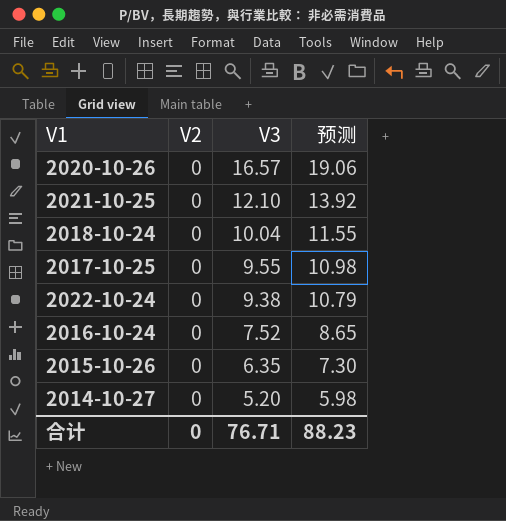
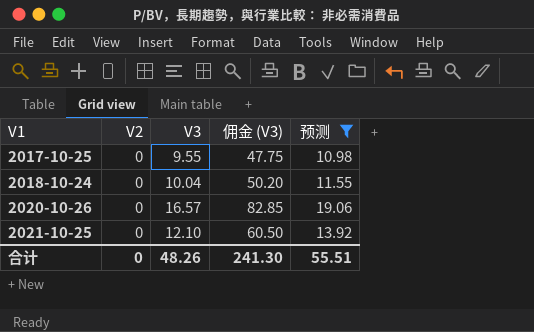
filter: none -> 预测 >= 10.98
row order: V3 descending -> V1 ascending
column 佣金 (V3) | formula: none -> [V3] * 5
合计 | V3: 76.71 -> 48.26
合计 | 预测: 88.23 -> 55.51

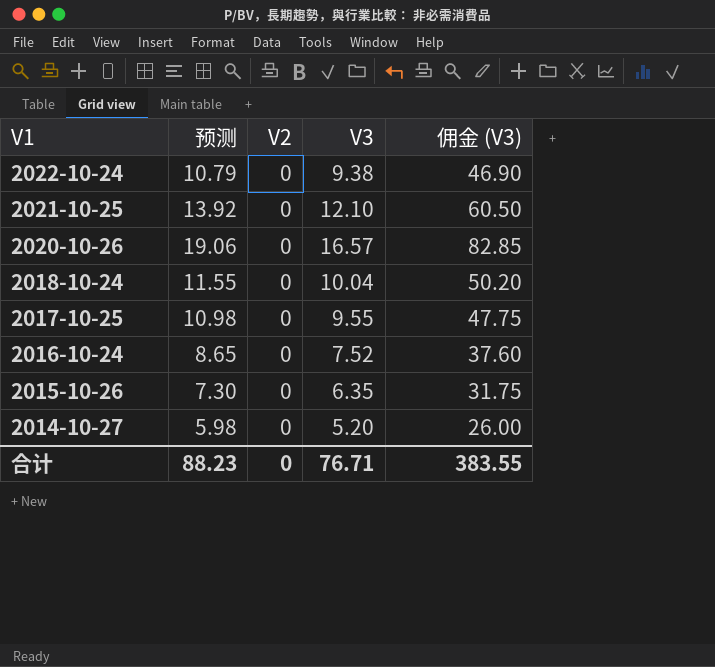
filter: 预测 >= 10.98 -> none
row order: V1 ascending -> V1 descending
column 预测 | position: 5 -> 2
合计 | 预测: 55.51 -> 88.23
合计 | V3: 48.26 -> 76.71
合计 | 佣金 (V3): 241.30 -> 383.55

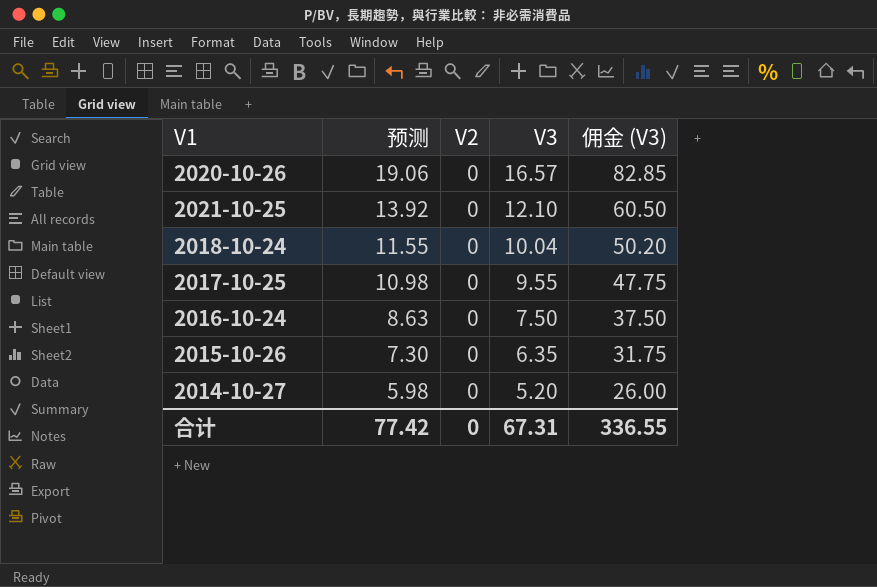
row order: V1 descending -> 预测 descending
row 2022-10-24: 10.79 | 0 | 9.38 | 46.90 -> none
2016-10-24 | 预测: 8.65 -> 8.63
2016-10-24 | V3: 7.52 -> 7.50
2016-10-24 | 佣金 (V3): 37.60 -> 37.50
合计 | 预测: 88.23 -> 77.42
合计 | V3: 76.71 -> 67.31
合计 | 佣金 (V3): 383.55 -> 336.55

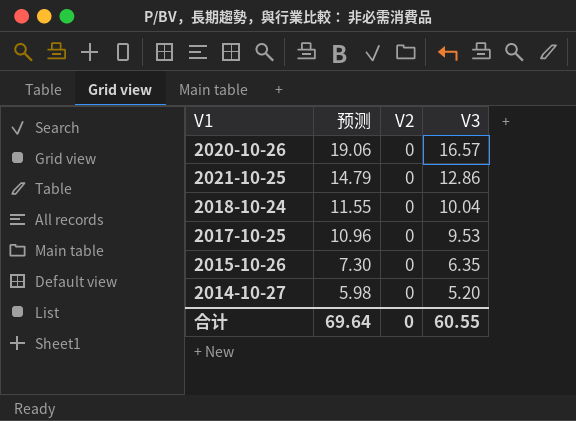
column 佣金 (V3) | formula: [V3] * 5 -> none
row 2016-10-24: 8.63 | 0 | 7.50 | 37.50 -> none
2021-10-25 | 预测: 13.92 -> 14.79
2021-10-25 | V3: 12.10 -> 12.86
2017-10-25 | 预测: 10.98 -> 10.96
2017-10-25 | V3: 9.55 -> 9.53
合计 | 预测: 77.42 -> 69.64
合计 | V3: 67.31 -> 60.55

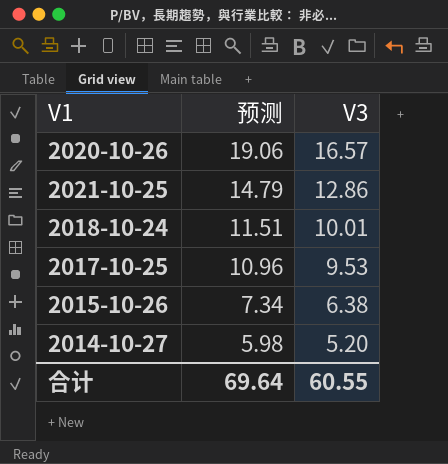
column V2 | position: 3 -> none
2018-10-24 | 预测: 11.55 -> 11.51
2018-10-24 | V3: 10.04 -> 10.01
2015-10-26 | 预测: 7.30 -> 7.34
2015-10-26 | V3: 6.35 -> 6.38

